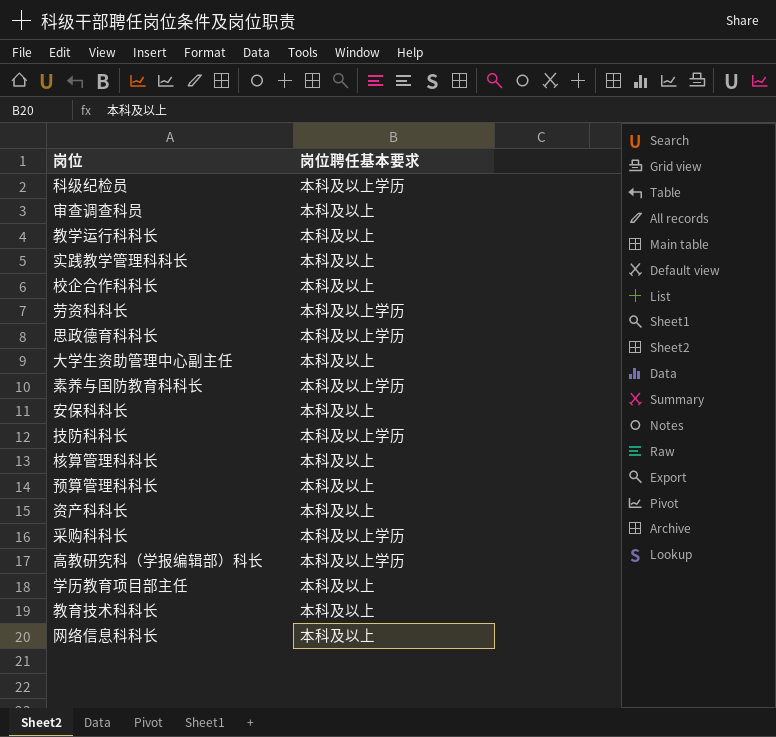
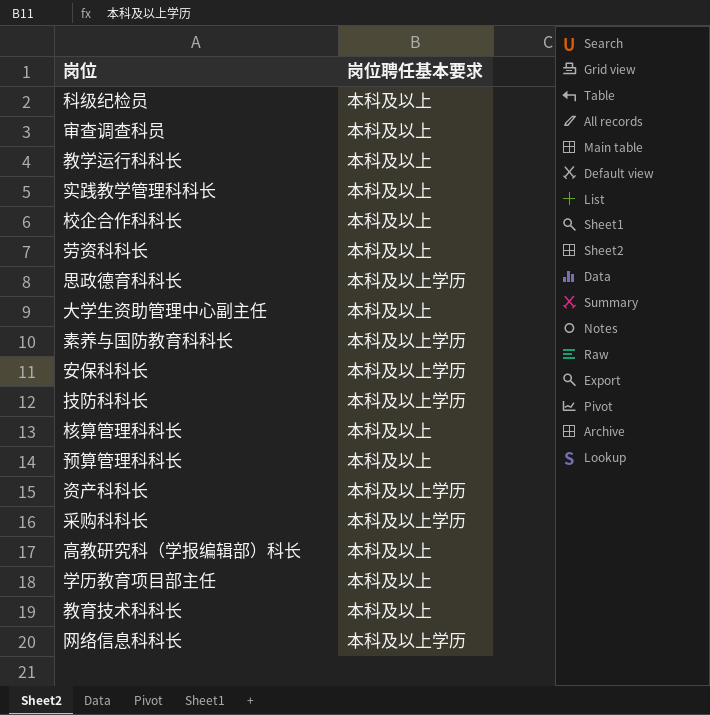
科级纪检员 | 岗位聘任基本要求: 本科及以上学历 -> 本科及以上
劳资科科长 | 岗位聘任基本要求: 本科及以上学历 -> 本科及以上
安保科科长 | 岗位聘任基本要求: 本科及以上 -> 本科及以上学历
资产科科长 | 岗位聘任基本要求: 本科及以上 -> 本科及以上学历
高教研究科（学报编辑部）科长 | 岗位聘任基本要求: 本科及以上学历 -> 本科及以上
网络信息科科长 | 岗位聘任基本要求: 本科及以上 -> 本科及以上学历

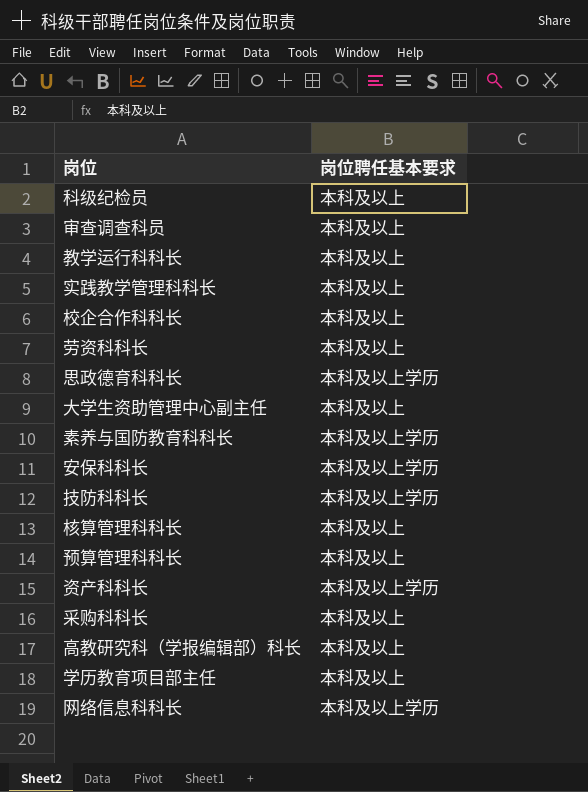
row 教育技术科科长: 本科及以上 -> none
采购科科长 | 岗位聘任基本要求: 本科及以上学历 -> 本科及以上

